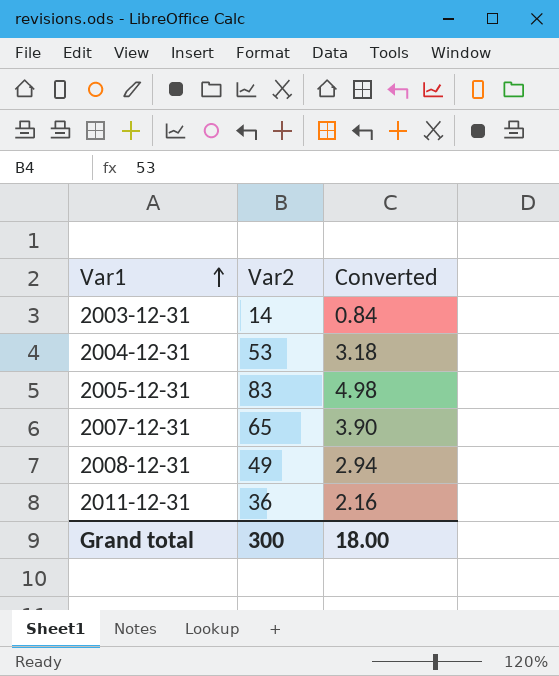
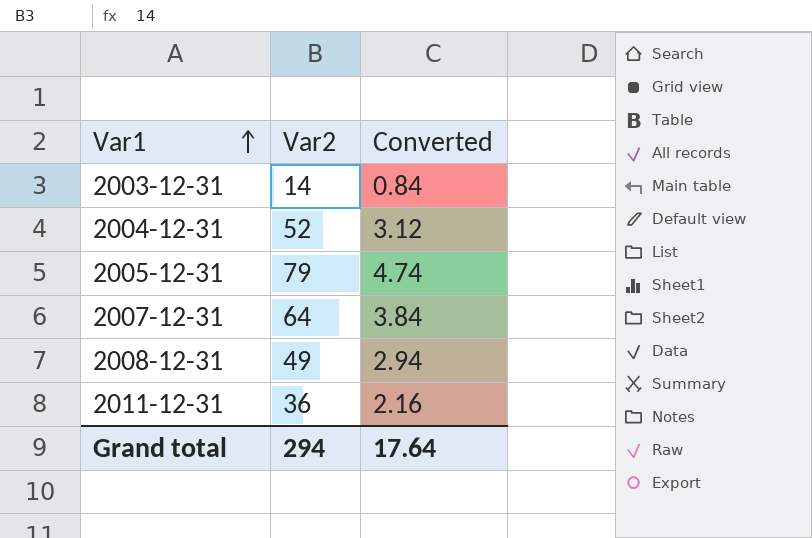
2004-12-31 | Var2: 53 -> 52
2004-12-31 | Converted: 3.18 -> 3.12
2005-12-31 | Var2: 83 -> 79
2005-12-31 | Converted: 4.98 -> 4.74
2007-12-31 | Var2: 65 -> 64
2007-12-31 | Converted: 3.90 -> 3.84
Grand total | Var2: 300 -> 294
Grand total | Converted: 18.00 -> 17.64

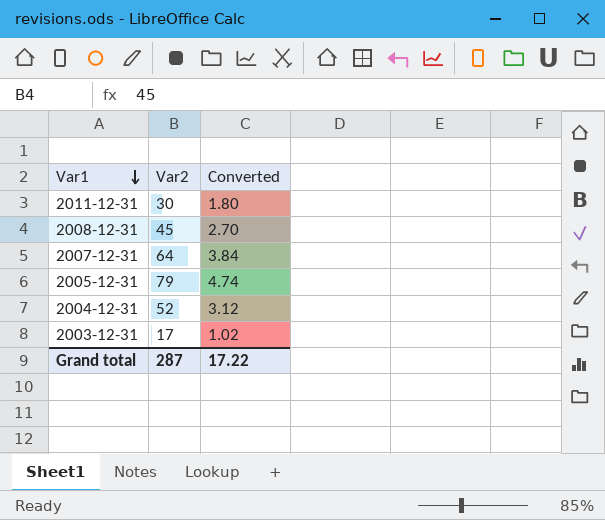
row order: Var1 ascending -> Var1 descending
2011-12-31 | Var2: 36 -> 30
2011-12-31 | Converted: 2.16 -> 1.80
2008-12-31 | Var2: 49 -> 45
2008-12-31 | Converted: 2.94 -> 2.70
2003-12-31 | Var2: 14 -> 17
2003-12-31 | Converted: 0.84 -> 1.02
Grand total | Var2: 294 -> 287
Grand total | Converted: 17.64 -> 17.22

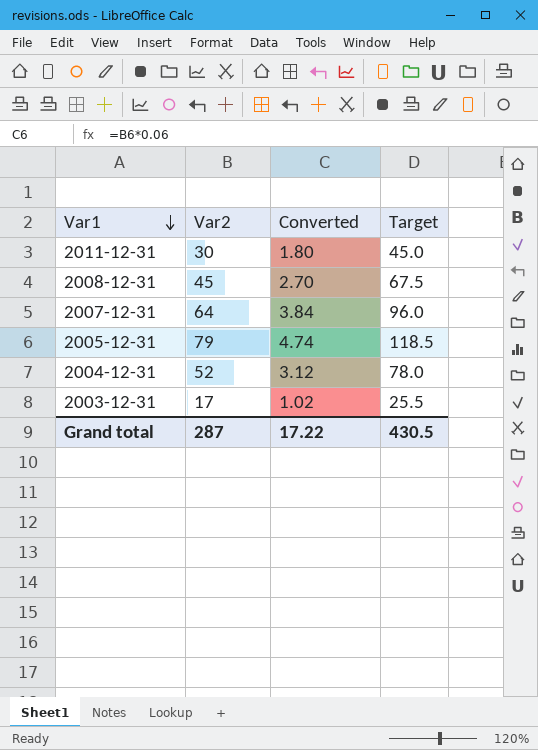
column Target | formula: none -> [Var2] * 1.5

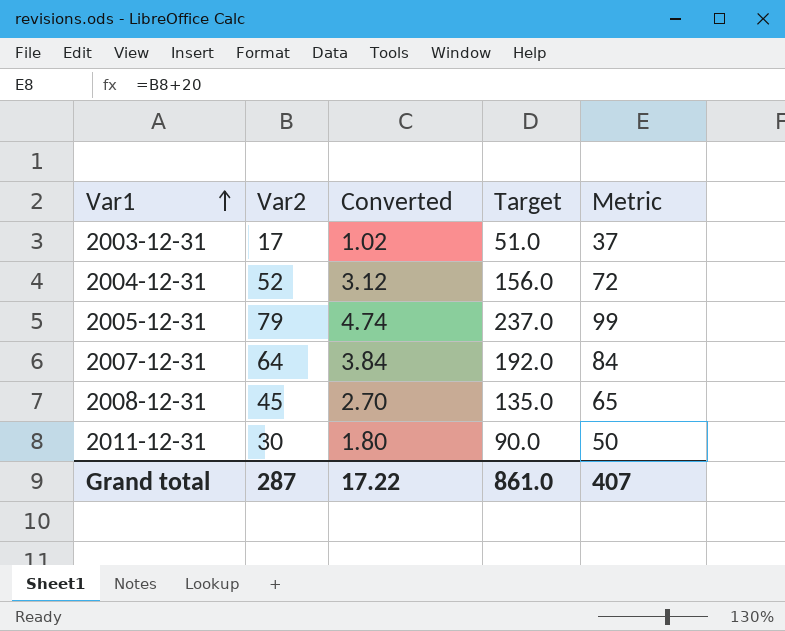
row order: Var1 descending -> Var1 ascending
column Target | formula: [Var2] * 1.5 -> [Var2] * 3
column Metric | formula: none -> [Var2] + 20
Grand total | Target: 430.5 -> 861.0

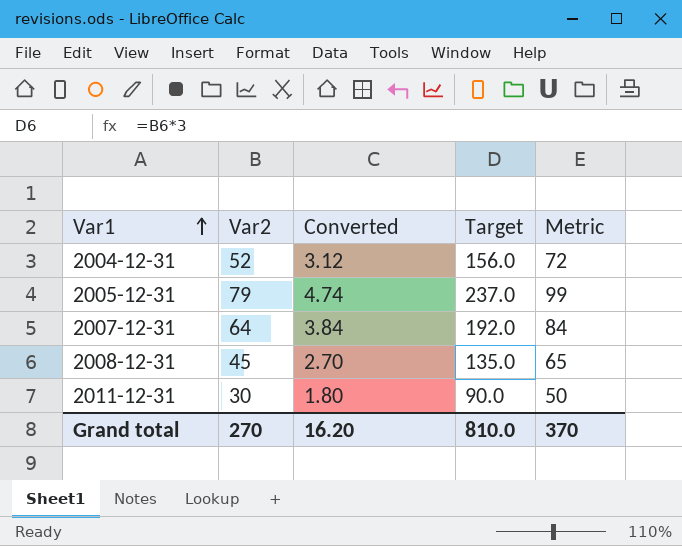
row 2003-12-31: 17 | 1.02 | 51.0 | 37 -> none
Grand total | Var2: 287 -> 270
Grand total | Converted: 17.22 -> 16.20
Grand total | Target: 861.0 -> 810.0
Grand total | Metric: 407 -> 370

